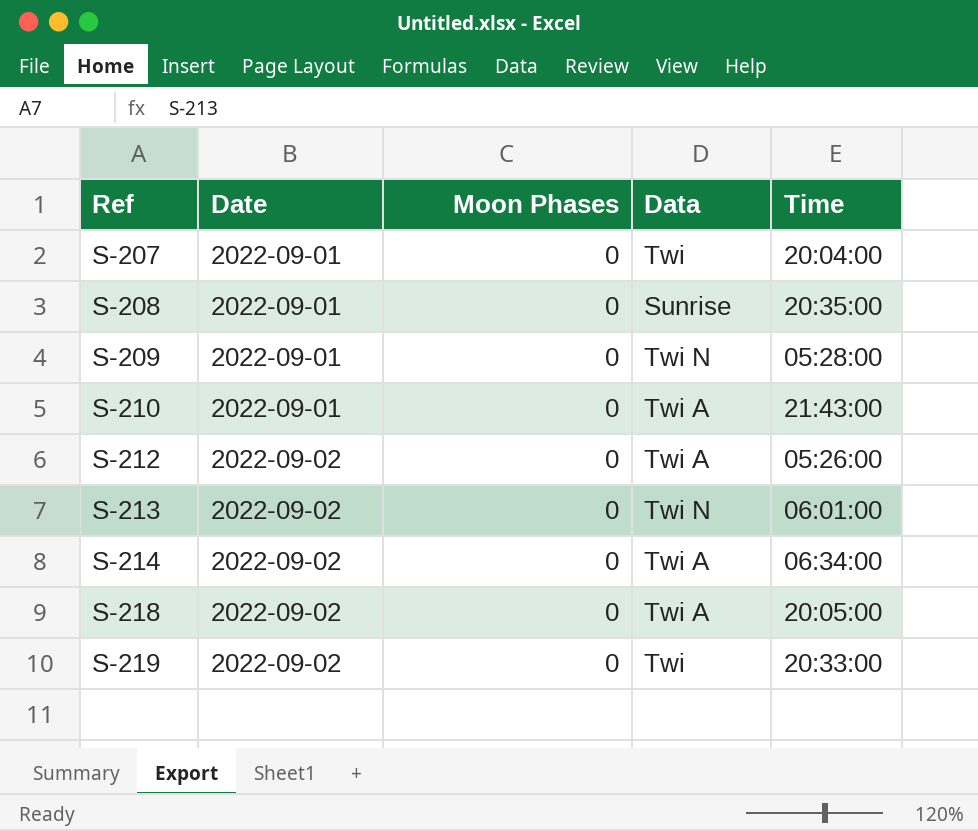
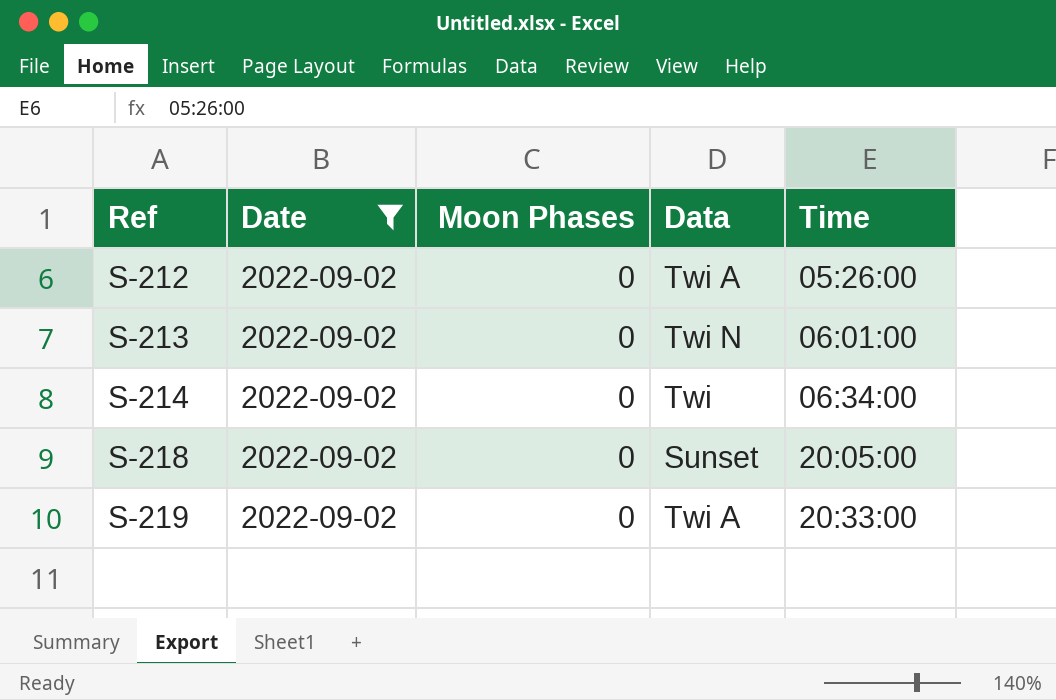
filter: none -> Date = 2022-09-02
S-214 | Data: Twi A -> Twi
S-218 | Data: Twi A -> Sunset
S-219 | Data: Twi -> Twi A

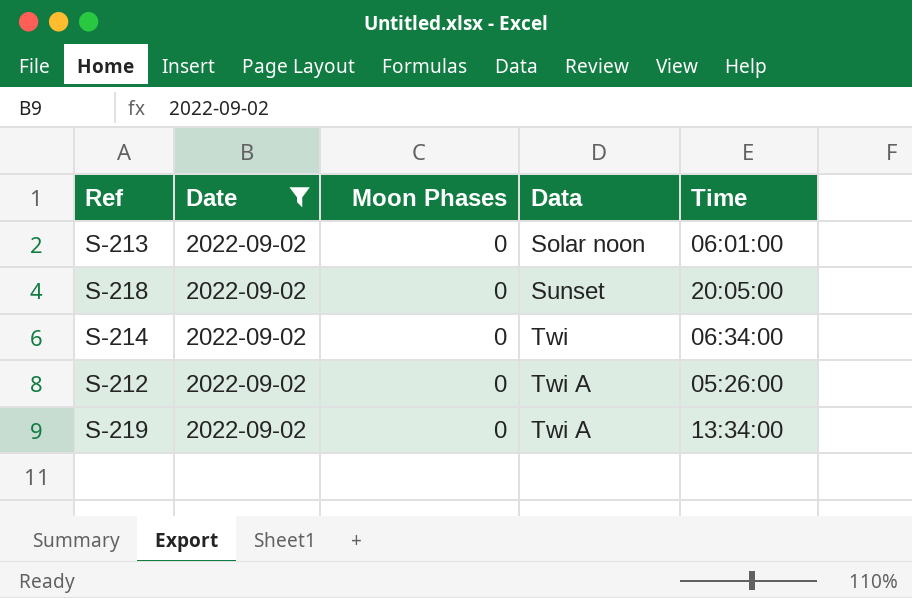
row order: Ref ascending -> Data ascending
S-213 | Data: Twi N -> Solar noon
S-219 | Time: 20:33:00 -> 13:34:00

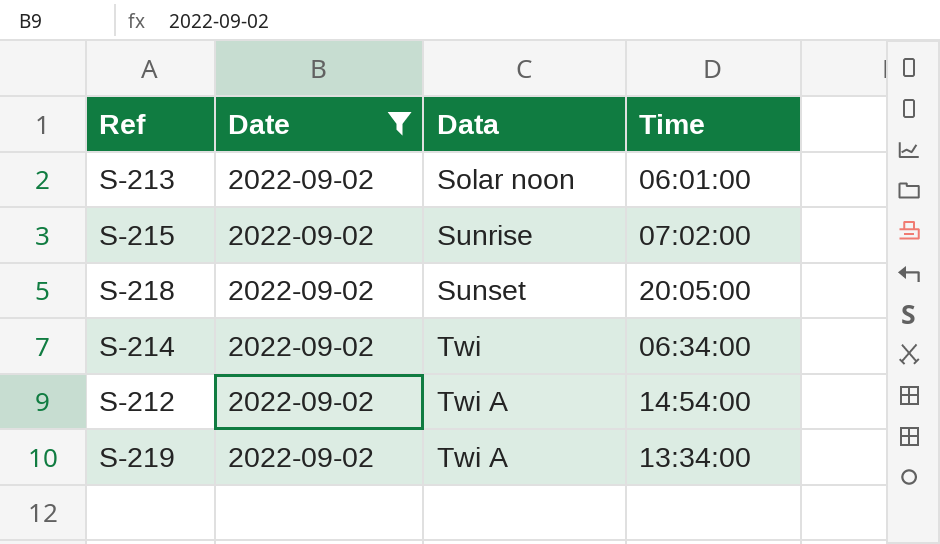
column Moon Phases | position: 3 -> none
row S-215: none -> 2022-09-02 | Sunrise | 07:02:00
S-212 | Time: 05:26:00 -> 14:54:00

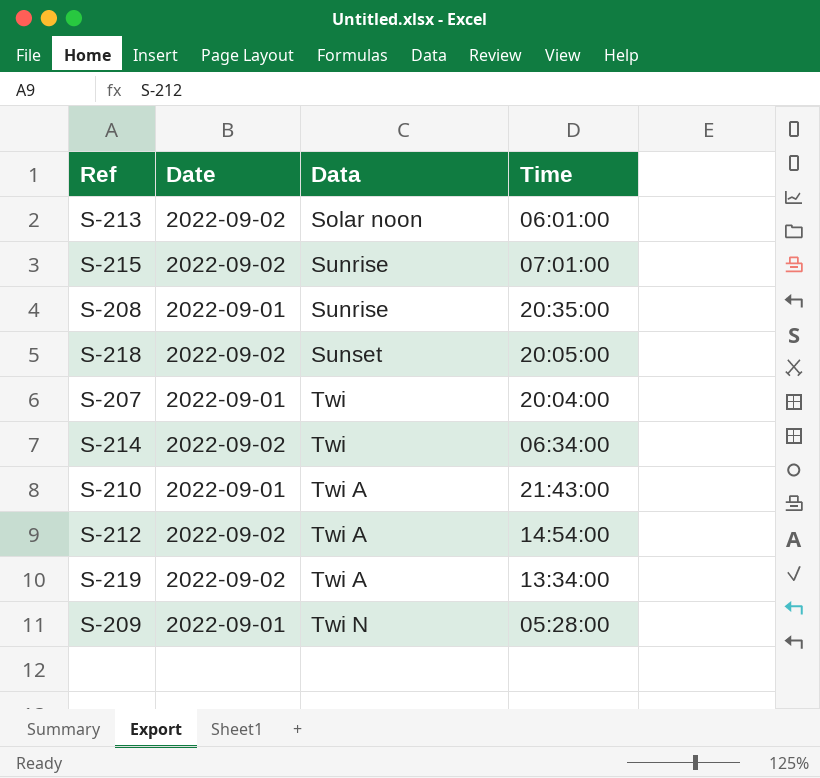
filter: Date = 2022-09-02 -> none
S-215 | Time: 07:02:00 -> 07:01:00

